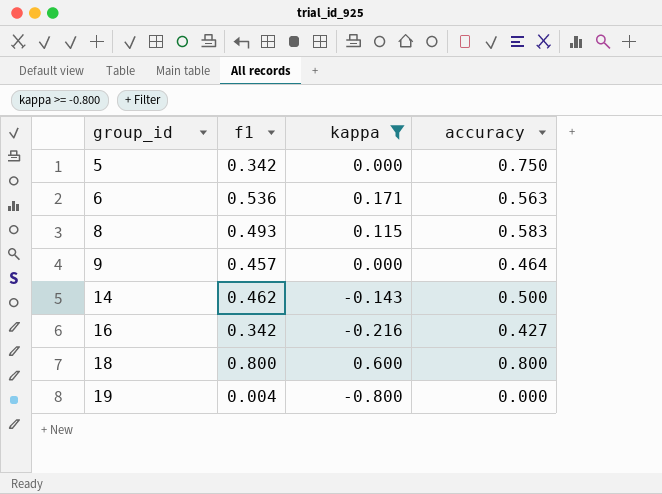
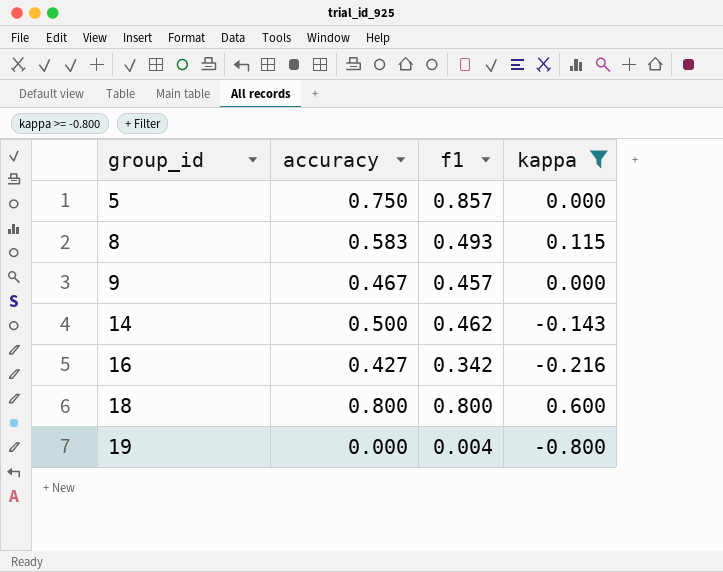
column accuracy | position: 4 -> 2
row 6: 0.536 | 0.171 | 0.563 -> none
5 | f1: 0.342 -> 0.857
9 | accuracy: 0.464 -> 0.467

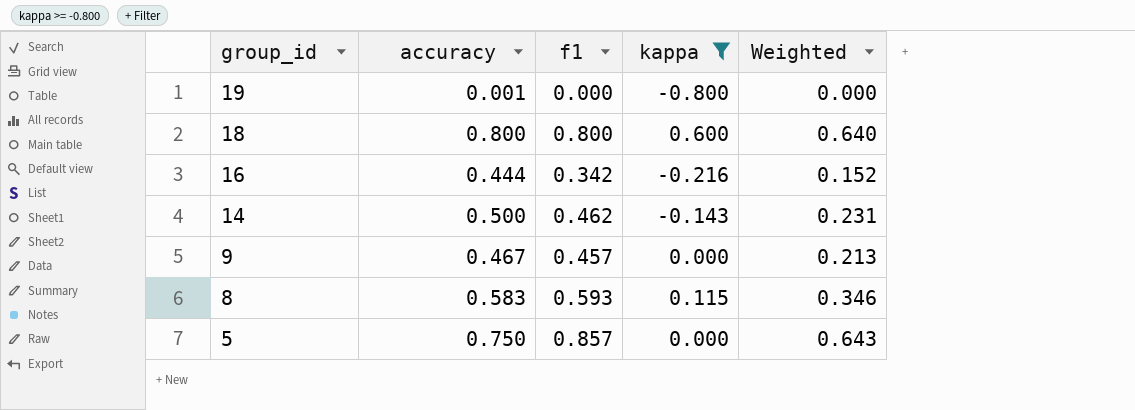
row order: group_id ascending -> group_id descending
column Weighted | formula: none -> [accuracy] * [f1]
19 | accuracy: 0.000 -> 0.001
19 | f1: 0.004 -> 0.000
16 | accuracy: 0.427 -> 0.444
8 | f1: 0.493 -> 0.593

